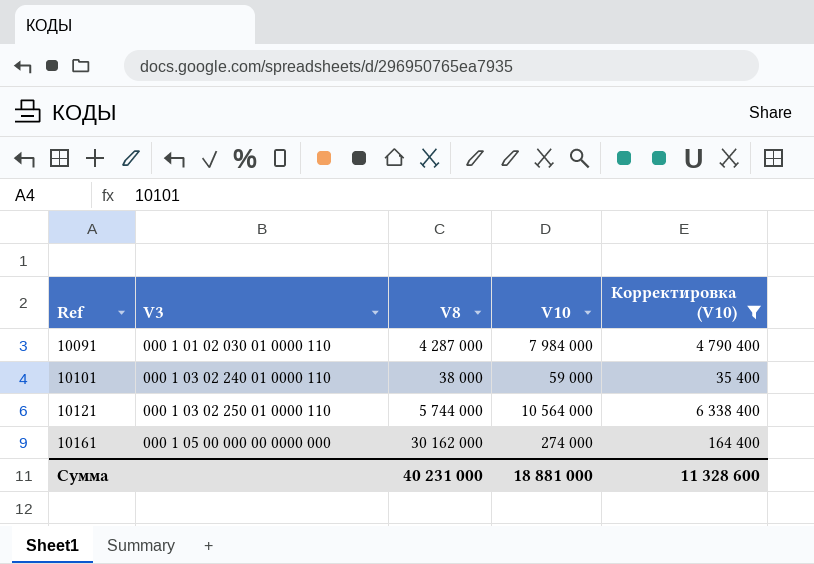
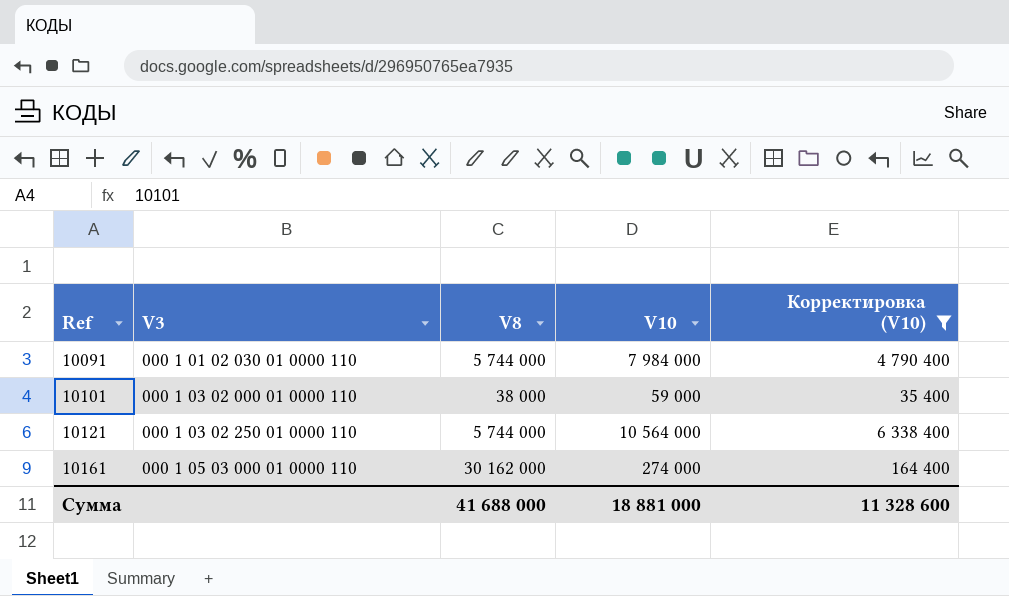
10091 | V8: 4 287 000 -> 5 744 000
10101 | V3: 000 1 03 02 240 01 0000 110 -> 000 1 03 02 000 01 0000 110
10161 | V3: 000 1 05 00 000 00 0000 000 -> 000 1 05 03 000 01 0000 110
Сумма | V8: 40 231 000 -> 41 688 000

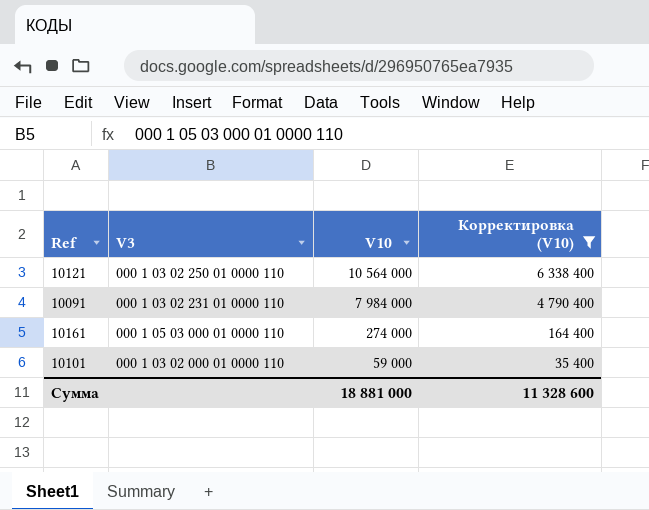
row order: Ref ascending -> V10 descending
column V8 | position: 3 -> none
10091 | V3: 000 1 01 02 030 01 0000 110 -> 000 1 03 02 231 01 0000 110

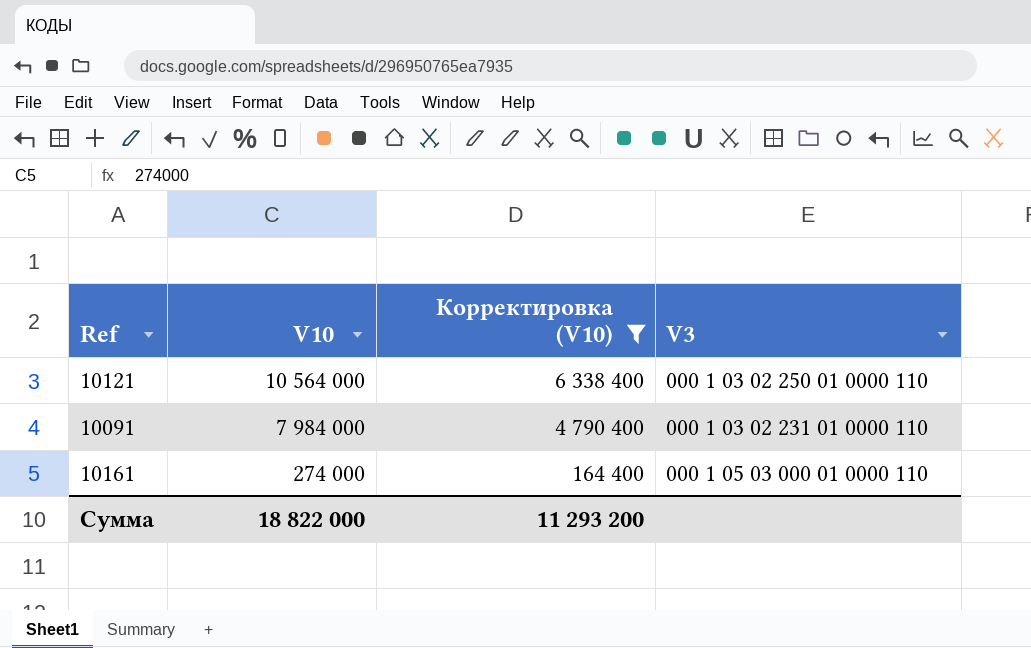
column V3 | position: 2 -> 4
row 10101: 000 1 03 02 000 01 0000 110 | 59 000 | 35 400 -> none
Сумма | V10: 18 881 000 -> 18 822 000
Сумма | Корректировка (V10): 11 328 600 -> 11 293 200

